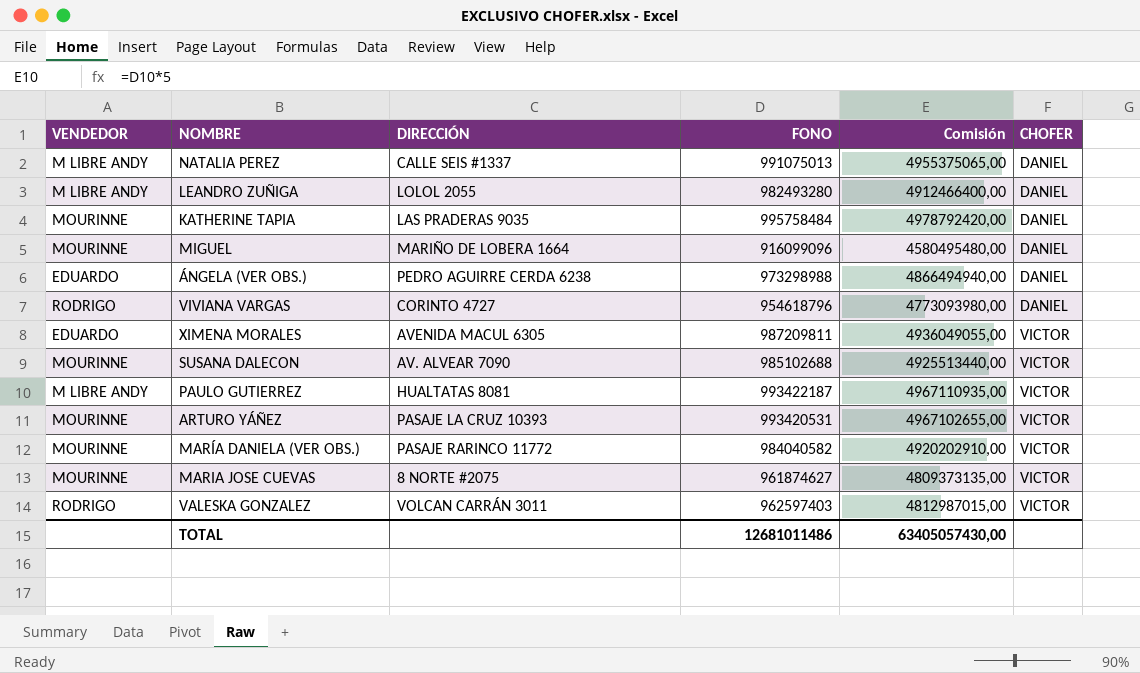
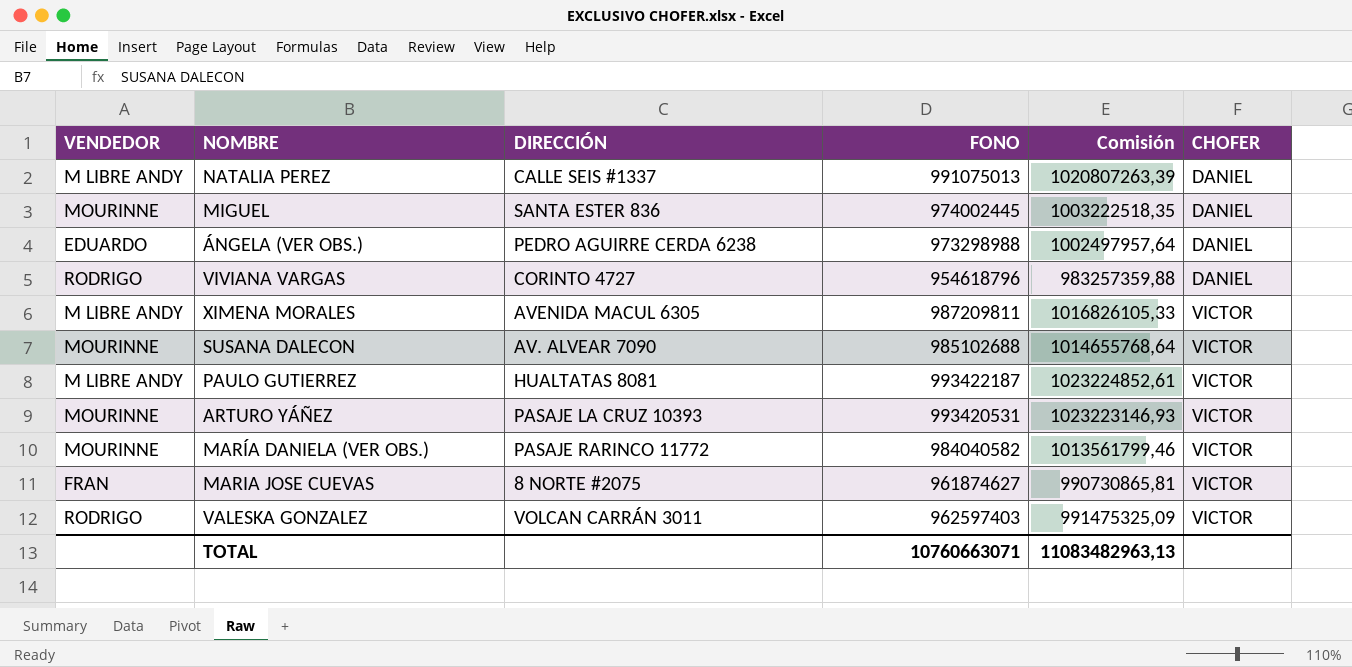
column Comisión | formula: [FONO] * 5 -> [FONO] * 1,03
row LEANDRO ZUÑIGA: M LIBRE ANDY | LOLOL 2055 | 982493280 | 4912466400,00 | DANIEL -> none
row KATHERINE TAPIA: MOURINNE | LAS PRADERAS 9035 | 995758484 | 4978792420,00 | DANIEL -> none
MIGUEL | DIRECCIÓN: MARIÑO DE LOBERA 1664 -> SANTA ESTER 836
MIGUEL | FONO: 916099096 -> 974002445
XIMENA MORALES | VENDEDOR: EDUARDO -> M LIBRE ANDY
MARIA JOSE CUEVAS | VENDEDOR: MOURINNE -> FRAN
TOTAL | FONO: 12681011486 -> 10760663071
TOTAL | Comisión: 63405057430,00 -> 11083482963,13

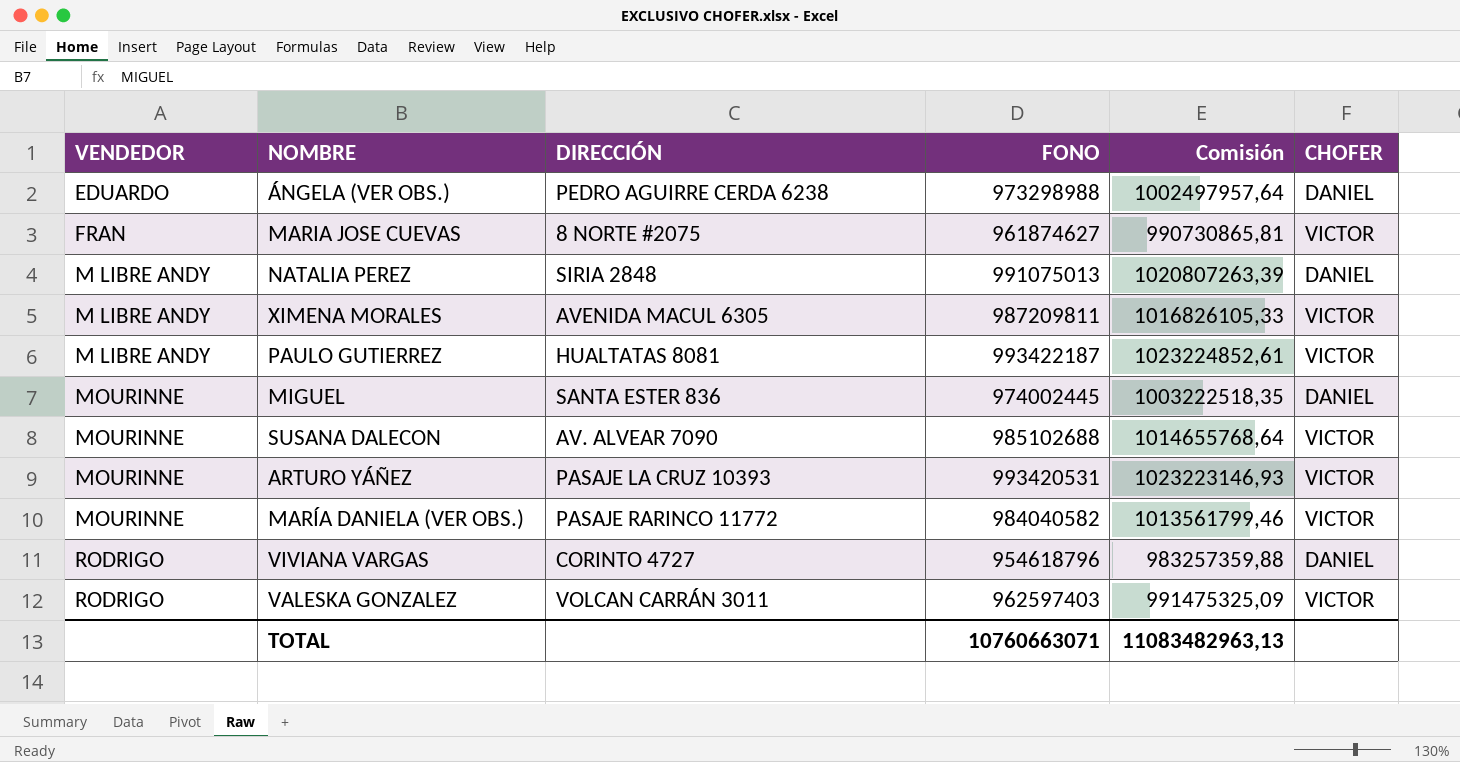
row order: CHOFER ascending -> VENDEDOR ascending
NATALIA PEREZ | DIRECCIÓN: CALLE SEIS #1337 -> SIRIA 2848

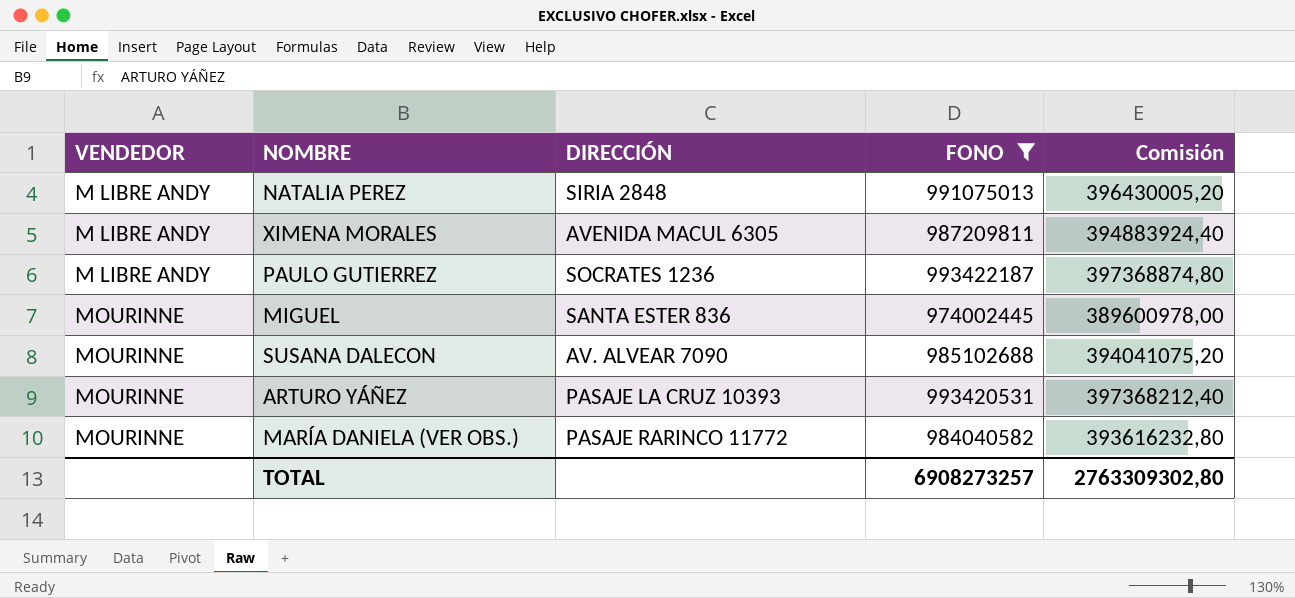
filter: none -> FONO >= 974002445
column CHOFER | position: 6 -> none
column Comisión | formula: [FONO] * 1,03 -> [FONO] * 0,4
PAULO GUTIERREZ | DIRECCIÓN: HUALTATAS 8081 -> SOCRATES 1236
TOTAL | FONO: 10760663071 -> 6908273257
TOTAL | Comisión: 11083482963,13 -> 2763309302,80

